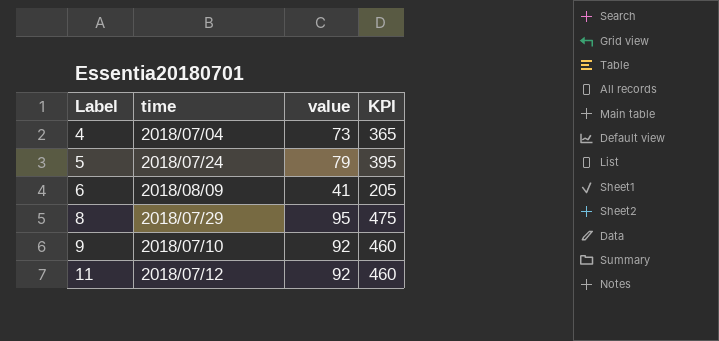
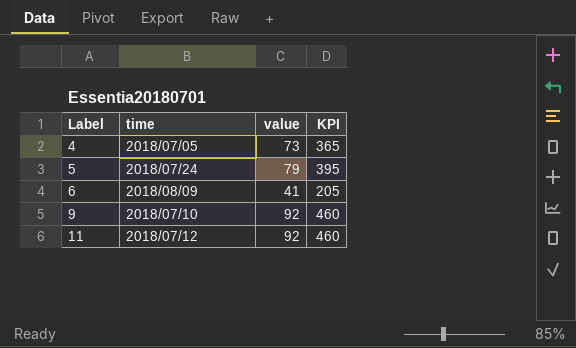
row 8: 2018/07/29 | 95 | 475 -> none
4 | time: 2018/07/04 -> 2018/07/05

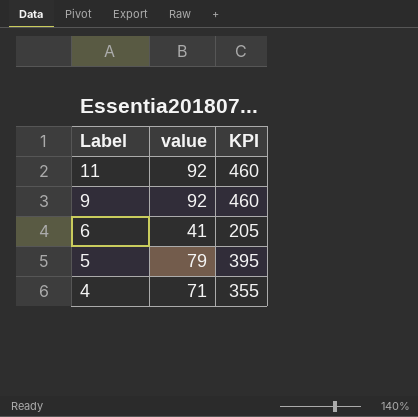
row order: Label ascending -> Label descending
column time | position: 2 -> none
4 | value: 73 -> 71
4 | KPI: 365 -> 355

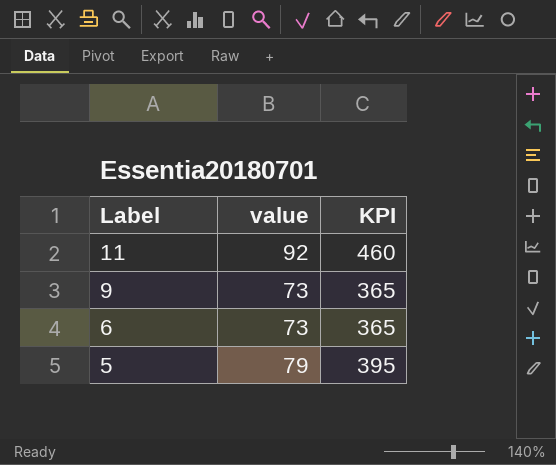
row 4: 71 | 355 -> none
9 | value: 92 -> 73
9 | KPI: 460 -> 365
6 | value: 41 -> 73
6 | KPI: 205 -> 365

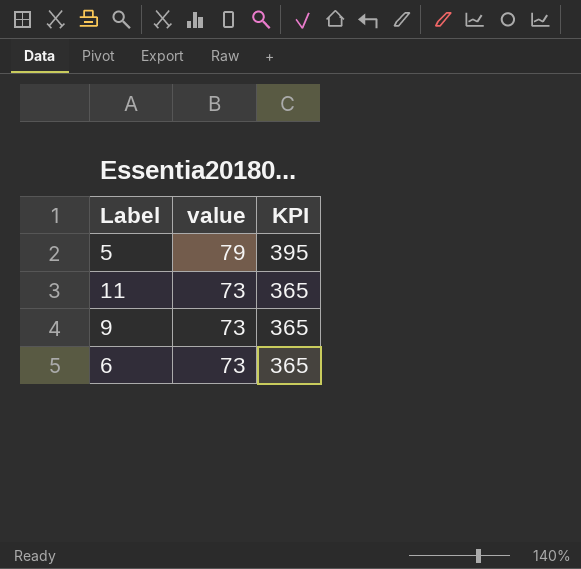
row order: Label descending -> value descending
11 | value: 92 -> 73
11 | KPI: 460 -> 365

